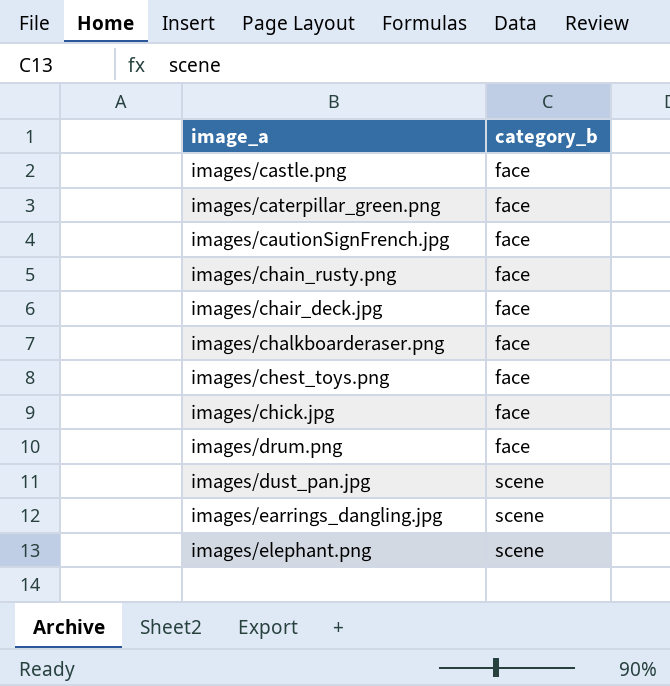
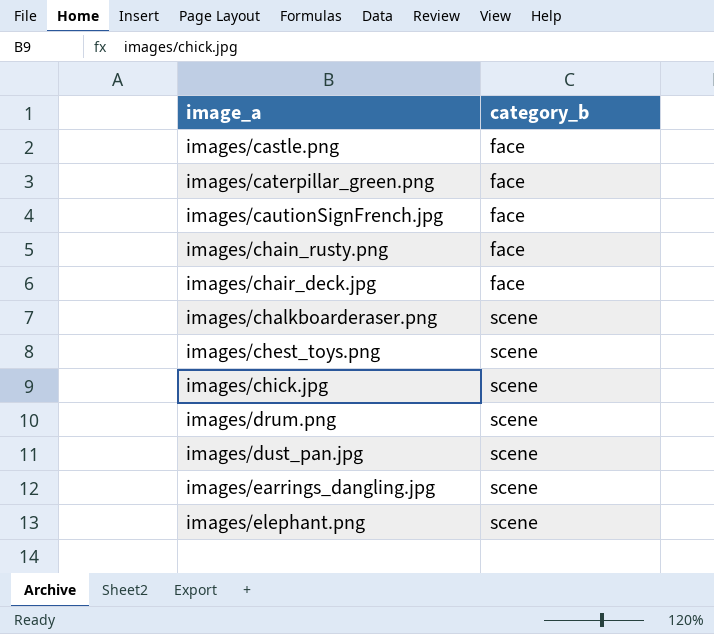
images/chalkboarderaser.png | category_b: face -> scene
images/chest_toys.png | category_b: face -> scene
images/chick.jpg | category_b: face -> scene
images/drum.png | category_b: face -> scene

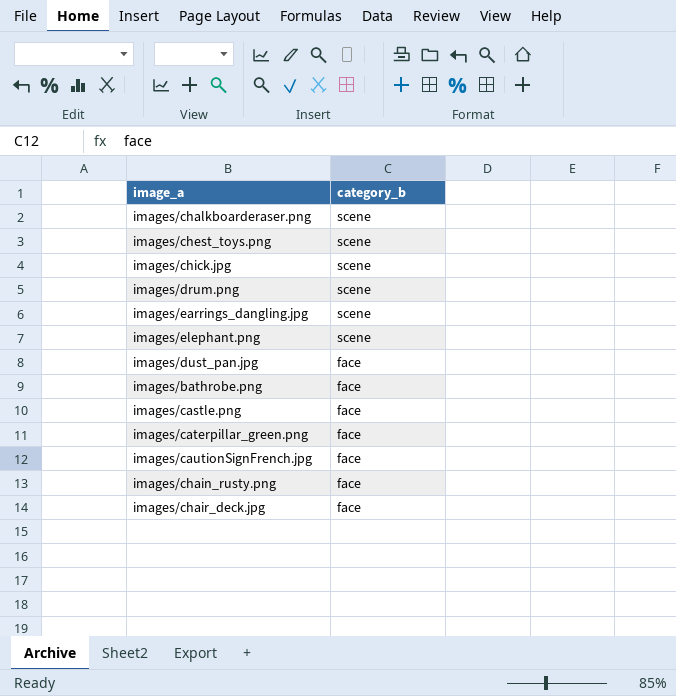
row order: image_a ascending -> category_b descending
images/dust_pan.jpg | category_b: scene -> face
row images/bathrobe.png: none -> face

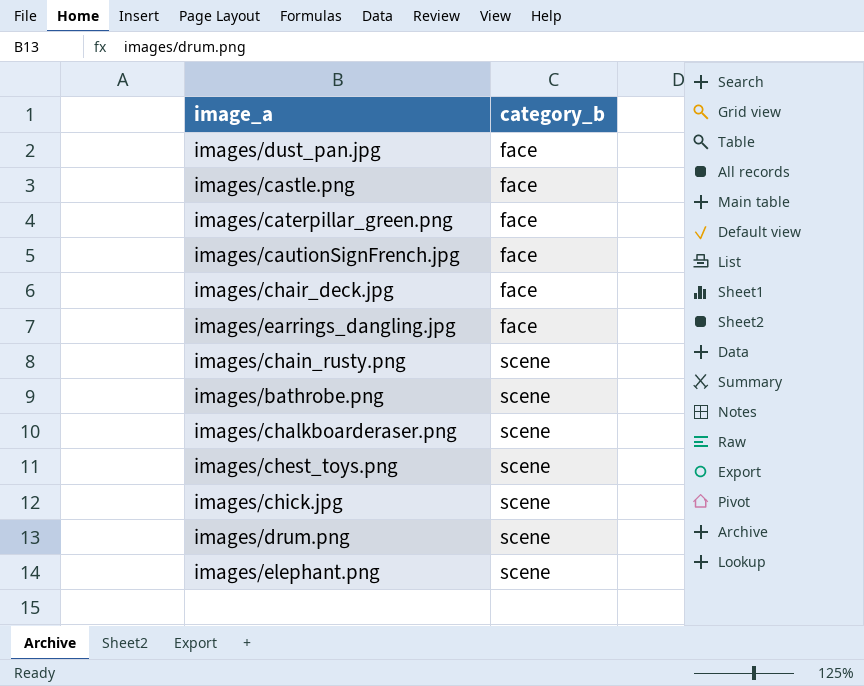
row order: category_b descending -> category_b ascending
images/earrings_dangling.jpg | category_b: scene -> face
images/chain_rusty.png | category_b: face -> scene
images/bathrobe.png | category_b: face -> scene

